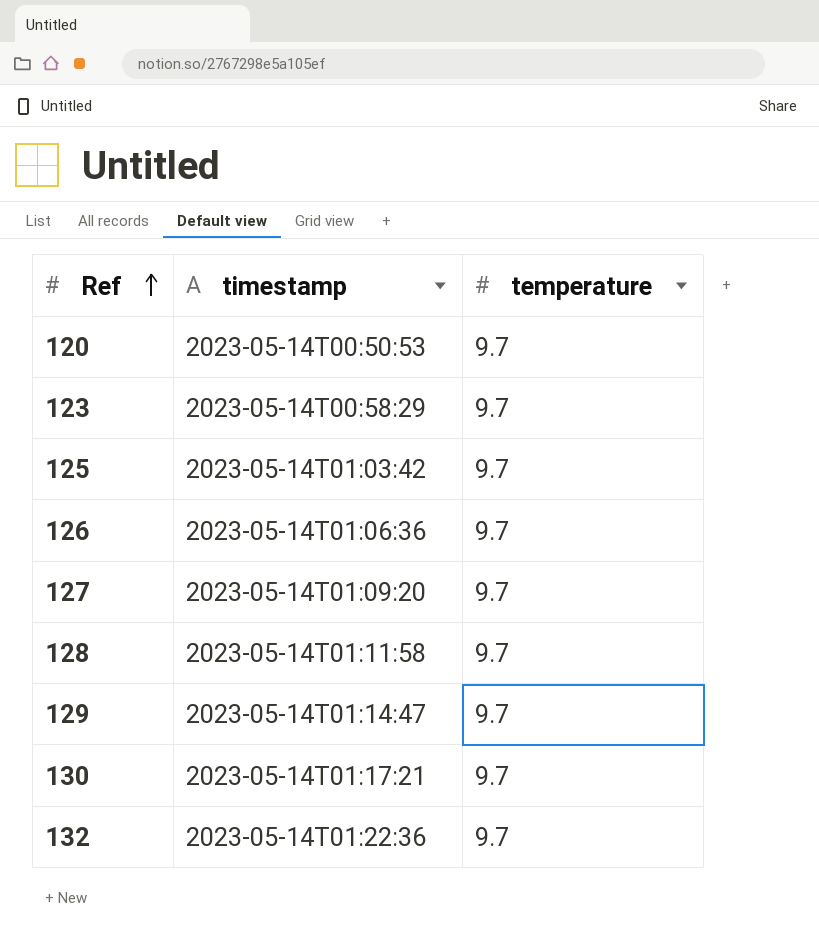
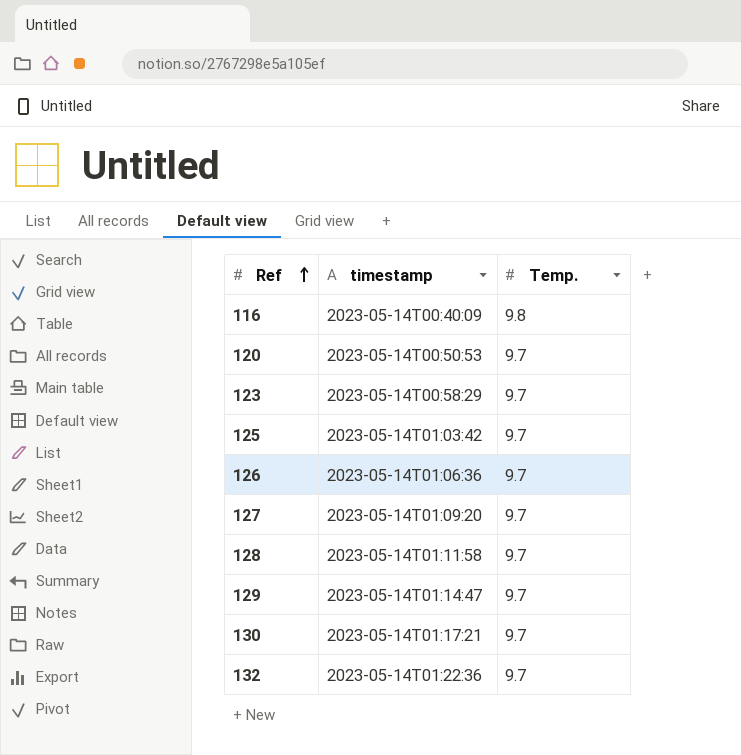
column name: temperature -> Temp.
row 116: none -> 2023-05-14T00:40:09 | 9.8

